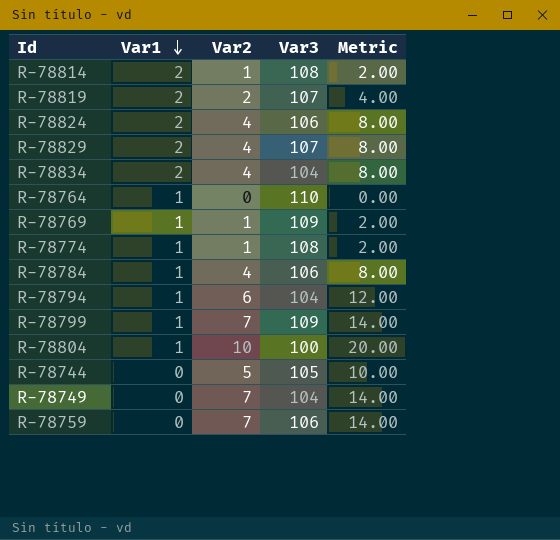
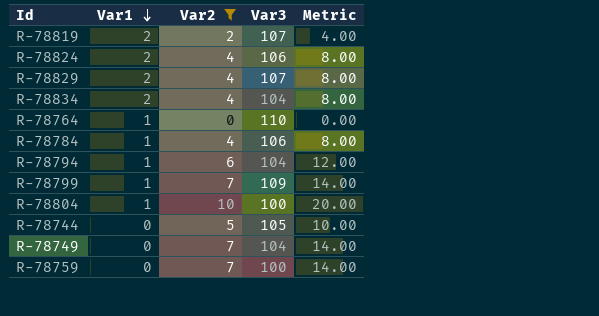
filter: none -> Var2 != 1
R-78759 | Var3: 106 -> 100

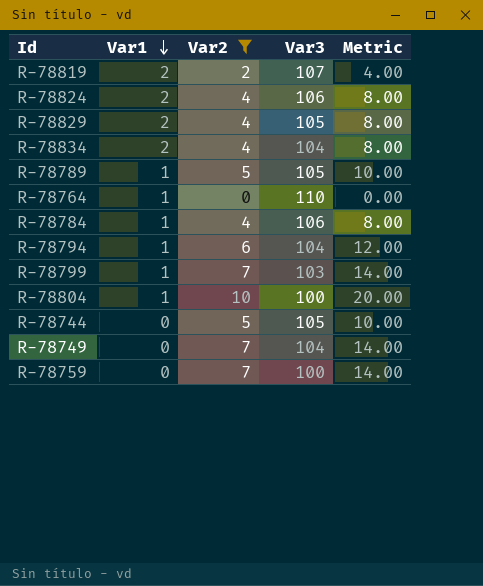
R-78829 | Var3: 107 -> 105
row R-78789: none -> 1 | 5 | 105 | 10.00
R-78799 | Var3: 109 -> 103

